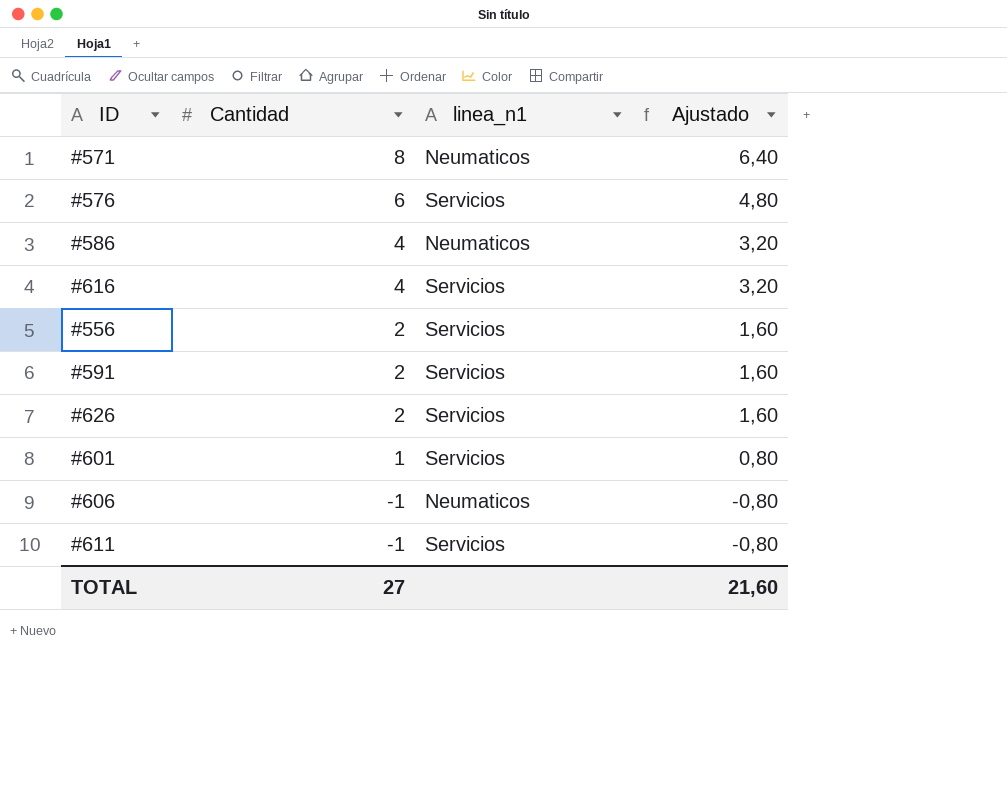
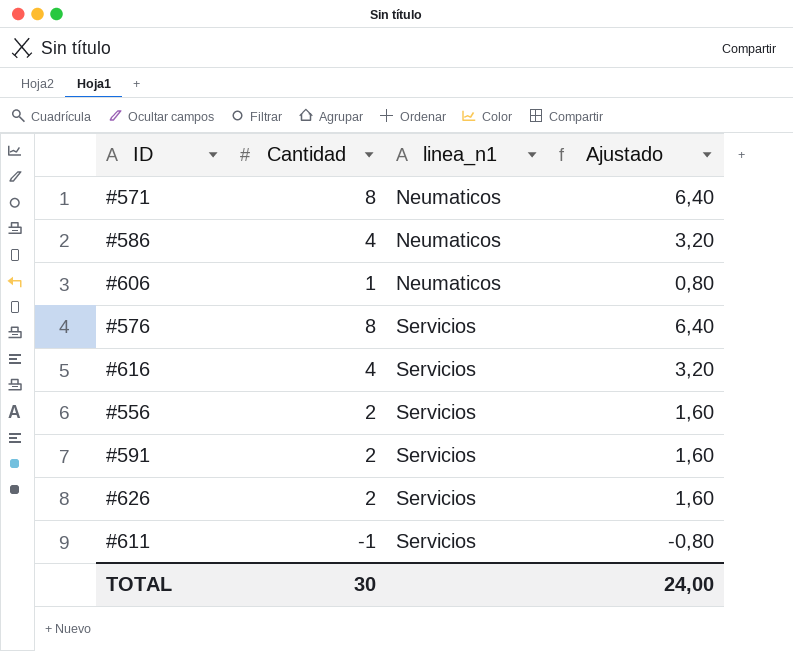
row order: Cantidad descending -> linea_n1 ascending
row #601: 1 | Servicios | 0,80 -> none
#606 | Cantidad: -1 -> 1
#606 | Ajustado: -0,80 -> 0,80
#576 | Cantidad: 6 -> 8
#576 | Ajustado: 4,80 -> 6,40
TOTAL | Cantidad: 27 -> 30
TOTAL | Ajustado: 21,60 -> 24,00

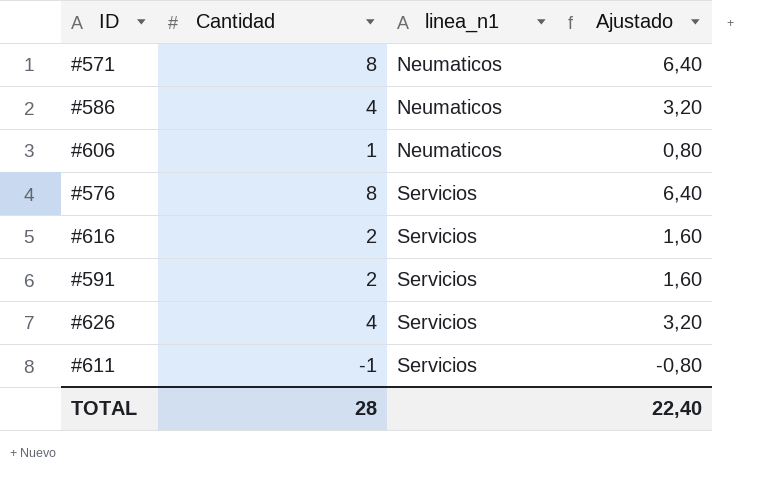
row #556: 2 | Servicios | 1,60 -> none
#616 | Cantidad: 4 -> 2
#616 | Ajustado: 3,20 -> 1,60
#626 | Cantidad: 2 -> 4
#626 | Ajustado: 1,60 -> 3,20
TOTAL | Cantidad: 30 -> 28
TOTAL | Ajustado: 24,00 -> 22,40

